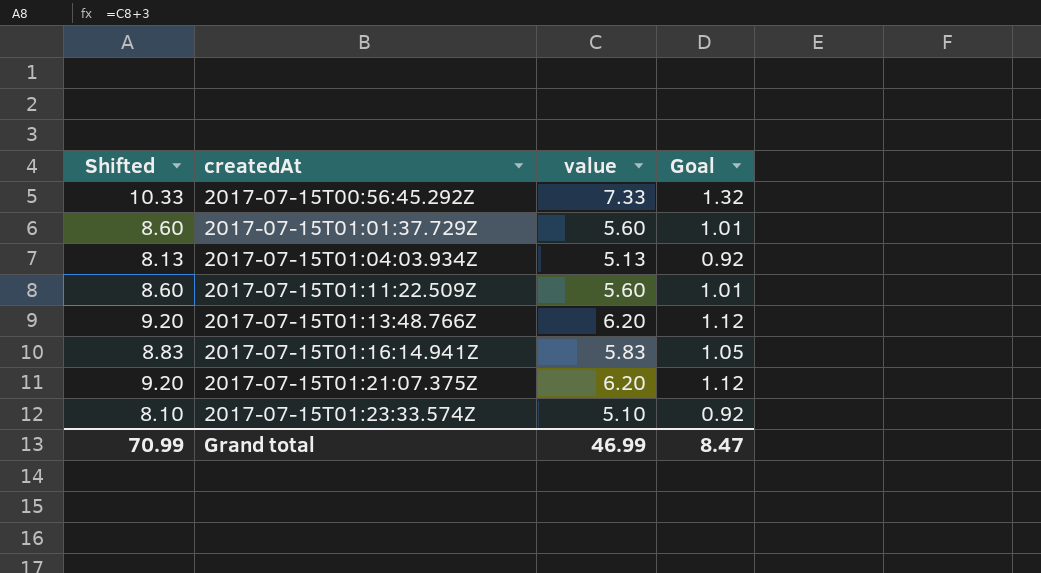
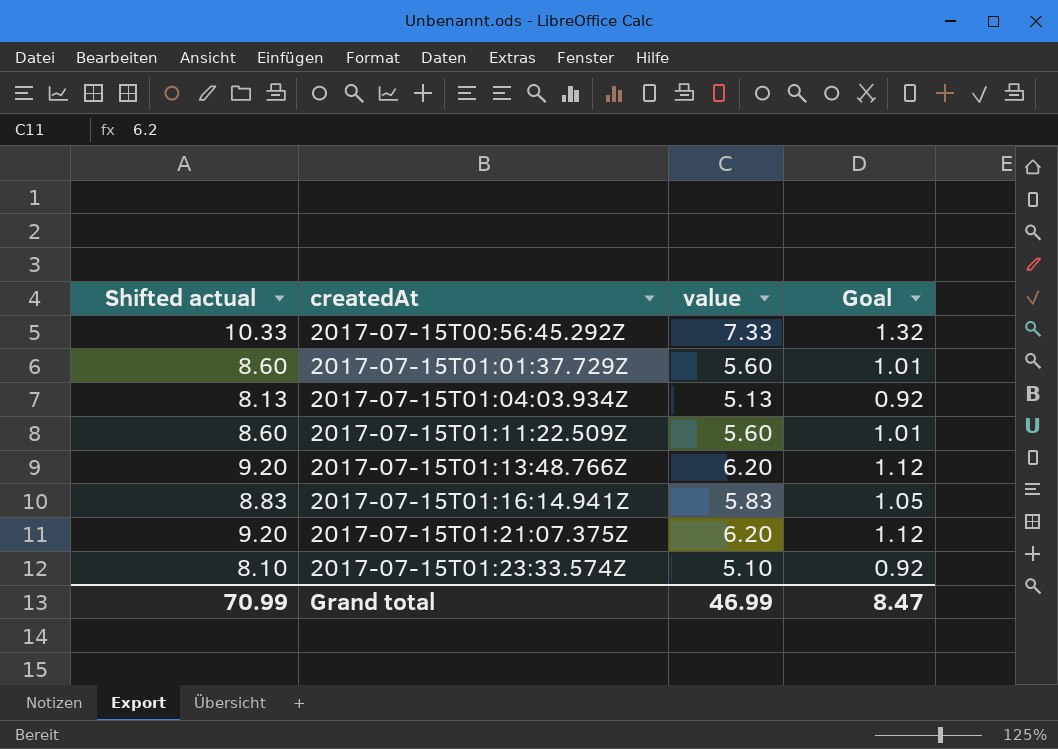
column name: Shifted -> Shifted actual

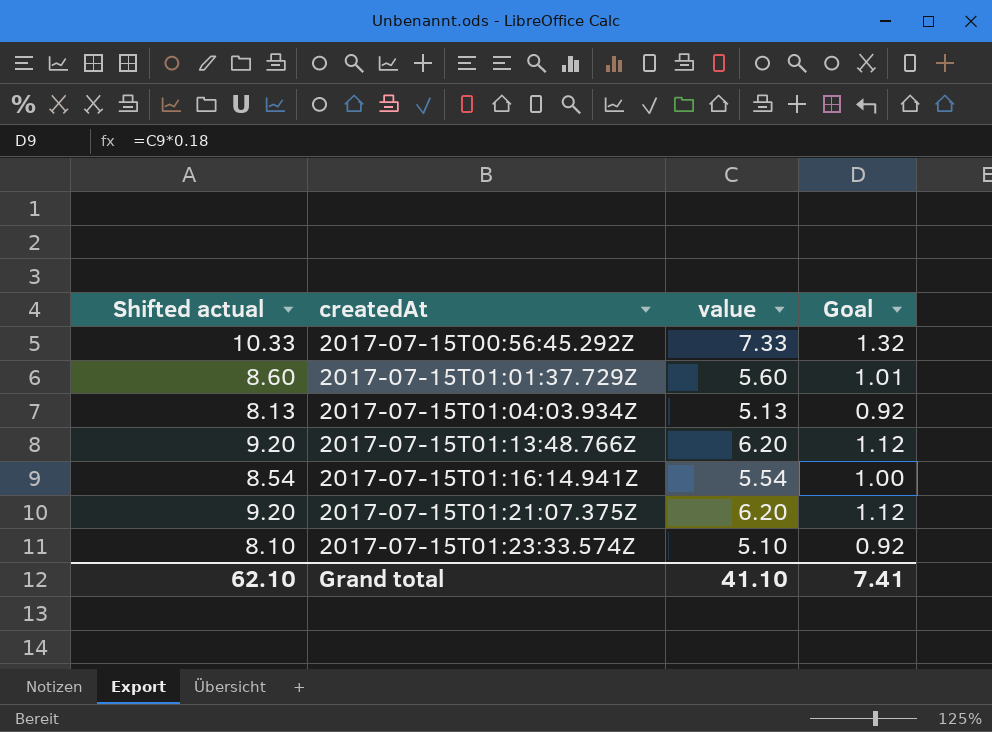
row 2017-07-15T01:11:22.509Z: 8.60 | 5.60 | 1.01 -> none
2017-07-15T01:16:14.941Z | Shifted actual: 8.83 -> 8.54
2017-07-15T01:16:14.941Z | value: 5.83 -> 5.54
2017-07-15T01:16:14.941Z | Goal: 1.05 -> 1.00
Grand total | Shifted actual: 70.99 -> 62.10
Grand total | value: 46.99 -> 41.10
Grand total | Goal: 8.47 -> 7.41

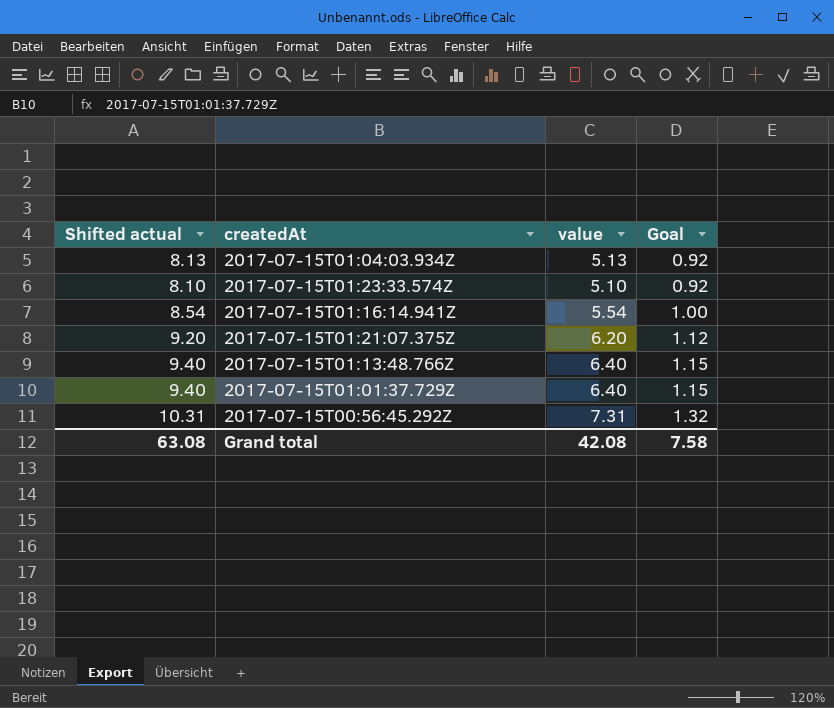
row order: createdAt ascending -> Goal ascending
2017-07-15T01:13:48.766Z | Shifted actual: 9.20 -> 9.40
2017-07-15T01:13:48.766Z | value: 6.20 -> 6.40
2017-07-15T01:13:48.766Z | Goal: 1.12 -> 1.15
2017-07-15T01:01:37.729Z | Shifted actual: 8.60 -> 9.40
2017-07-15T01:01:37.729Z | value: 5.60 -> 6.40
2017-07-15T01:01:37.729Z | Goal: 1.01 -> 1.15
2017-07-15T00:56:45.292Z | Shifted actual: 10.33 -> 10.31
2017-07-15T00:56:45.292Z | value: 7.33 -> 7.31
Grand total | Shifted actual: 62.10 -> 63.08
Grand total | value: 41.10 -> 42.08
Grand total | Goal: 7.41 -> 7.58

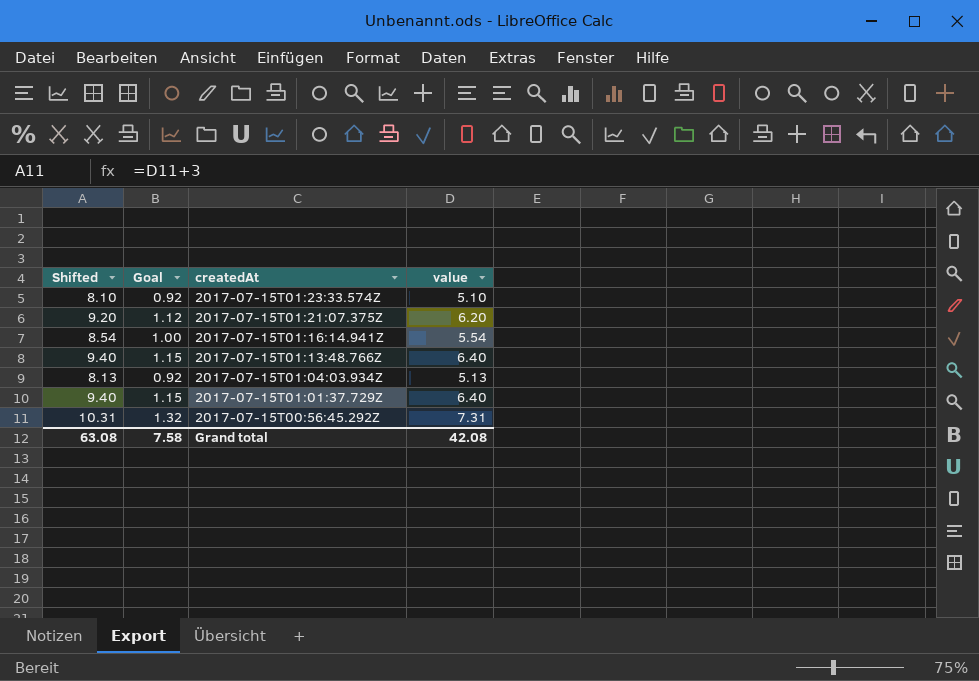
row order: Goal ascending -> createdAt descending
column name: Shifted actual -> Shifted
column Goal | position: 4 -> 2

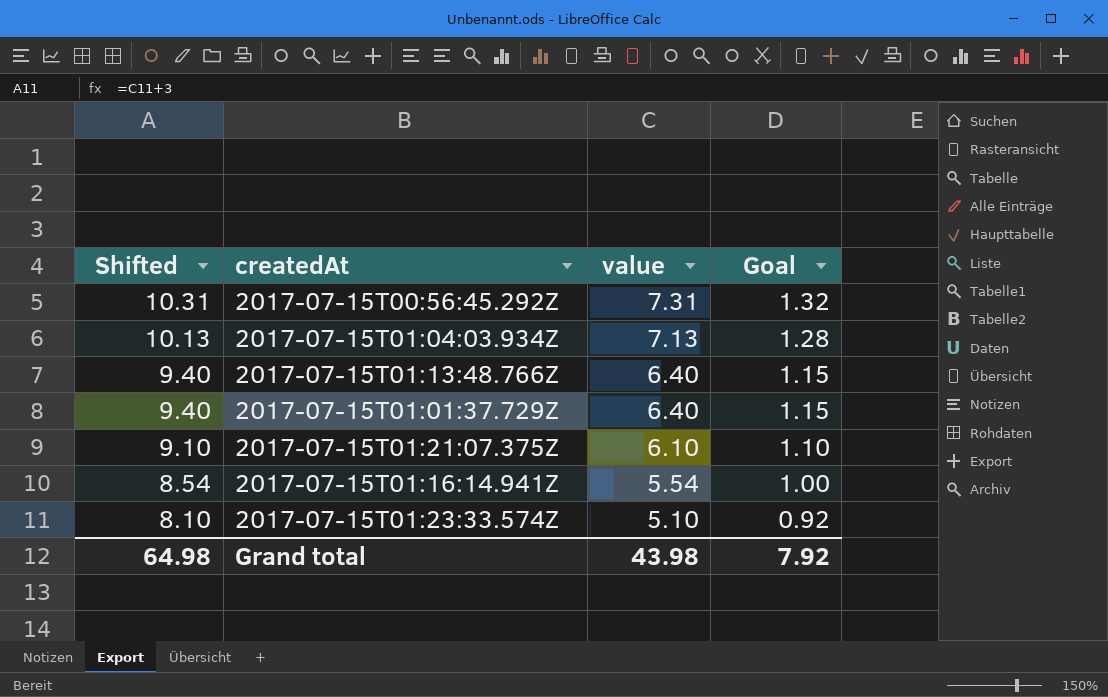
row order: createdAt descending -> Shifted descending
column Goal | position: 2 -> 4
2017-07-15T01:04:03.934Z | Shifted: 8.13 -> 10.13
2017-07-15T01:04:03.934Z | value: 5.13 -> 7.13
2017-07-15T01:04:03.934Z | Goal: 0.92 -> 1.28
2017-07-15T01:21:07.375Z | Shifted: 9.20 -> 9.10
2017-07-15T01:21:07.375Z | value: 6.20 -> 6.10
2017-07-15T01:21:07.375Z | Goal: 1.12 -> 1.10
Grand total | Shifted: 63.08 -> 64.98
Grand total | value: 42.08 -> 43.98
Grand total | Goal: 7.58 -> 7.92

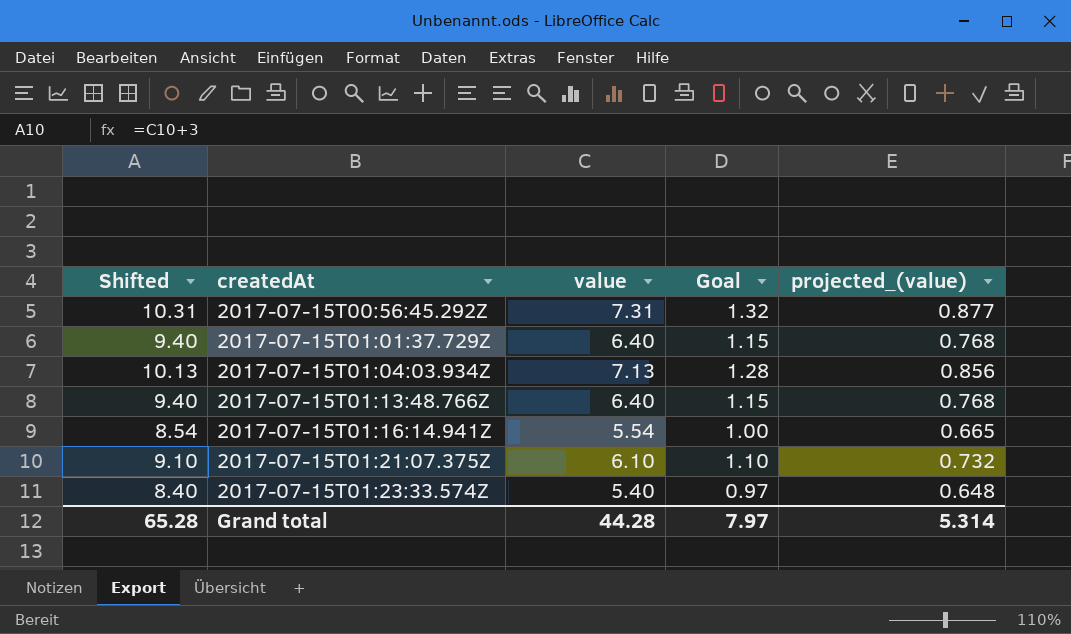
row order: Shifted descending -> createdAt ascending
column projected_(value) | formula: none -> [value] * 0.12
2017-07-15T01:23:33.574Z | Shifted: 8.10 -> 8.40
2017-07-15T01:23:33.574Z | value: 5.10 -> 5.40
2017-07-15T01:23:33.574Z | Goal: 0.92 -> 0.97
Grand total | Shifted: 64.98 -> 65.28
Grand total | value: 43.98 -> 44.28
Grand total | Goal: 7.92 -> 7.97

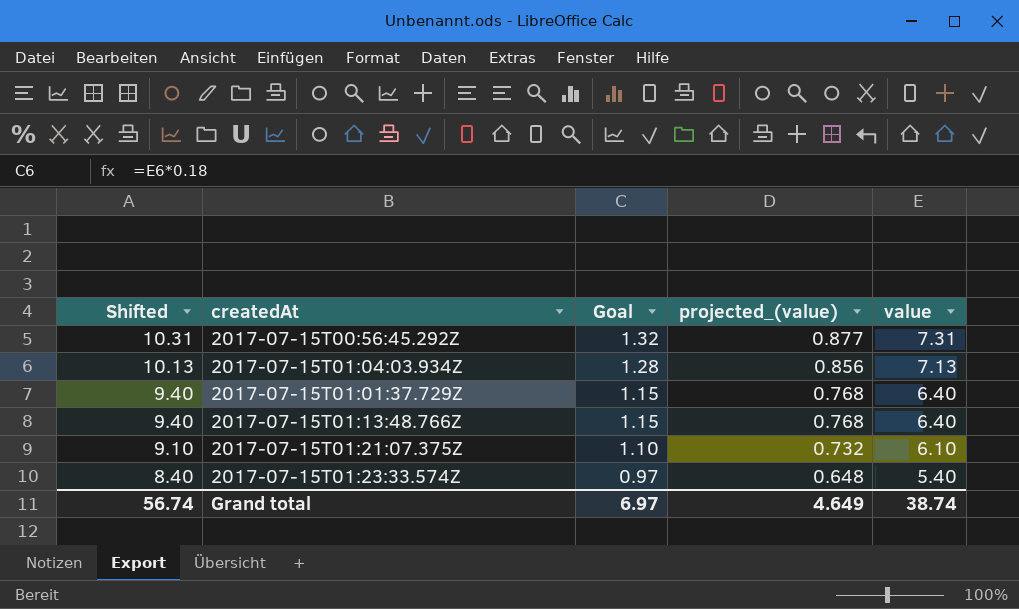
row order: createdAt ascending -> Shifted descending
column value | position: 3 -> 5
row 2017-07-15T01:16:14.941Z: 8.54 | 5.54 | 1.00 | 0.665 -> none
Grand total | Shifted: 65.28 -> 56.74
Grand total | Goal: 7.97 -> 6.97
Grand total | projected_(value): 5.314 -> 4.649
Grand total | value: 44.28 -> 38.74

